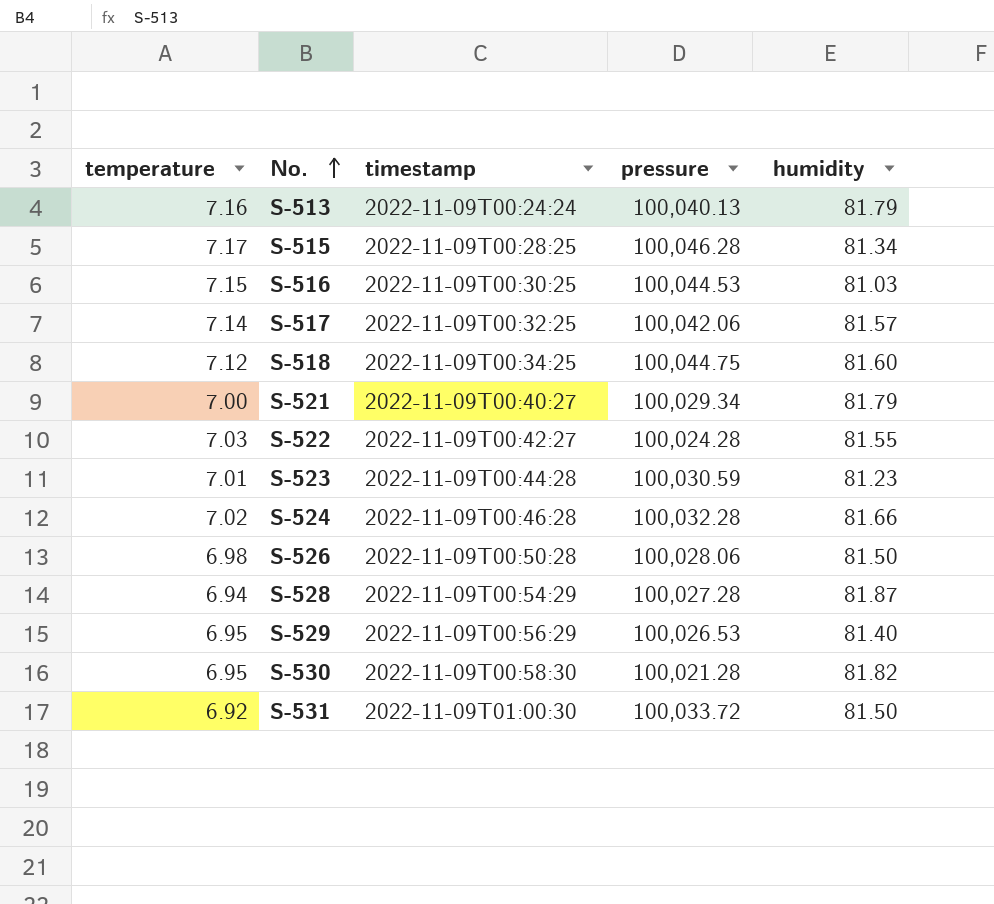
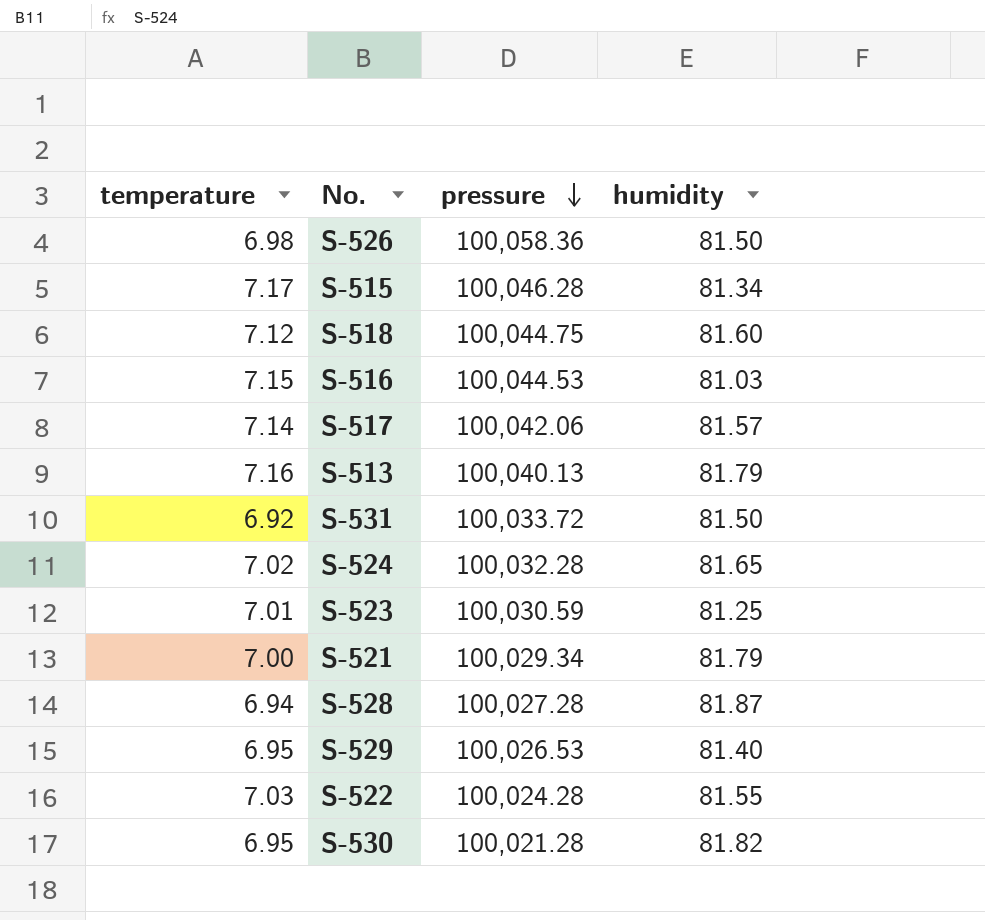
row order: No. ascending -> pressure descending
column timestamp | position: 3 -> none
S-526 | pressure: 100,028.06 -> 100,058.36
S-524 | humidity: 81.66 -> 81.65
S-523 | humidity: 81.23 -> 81.25

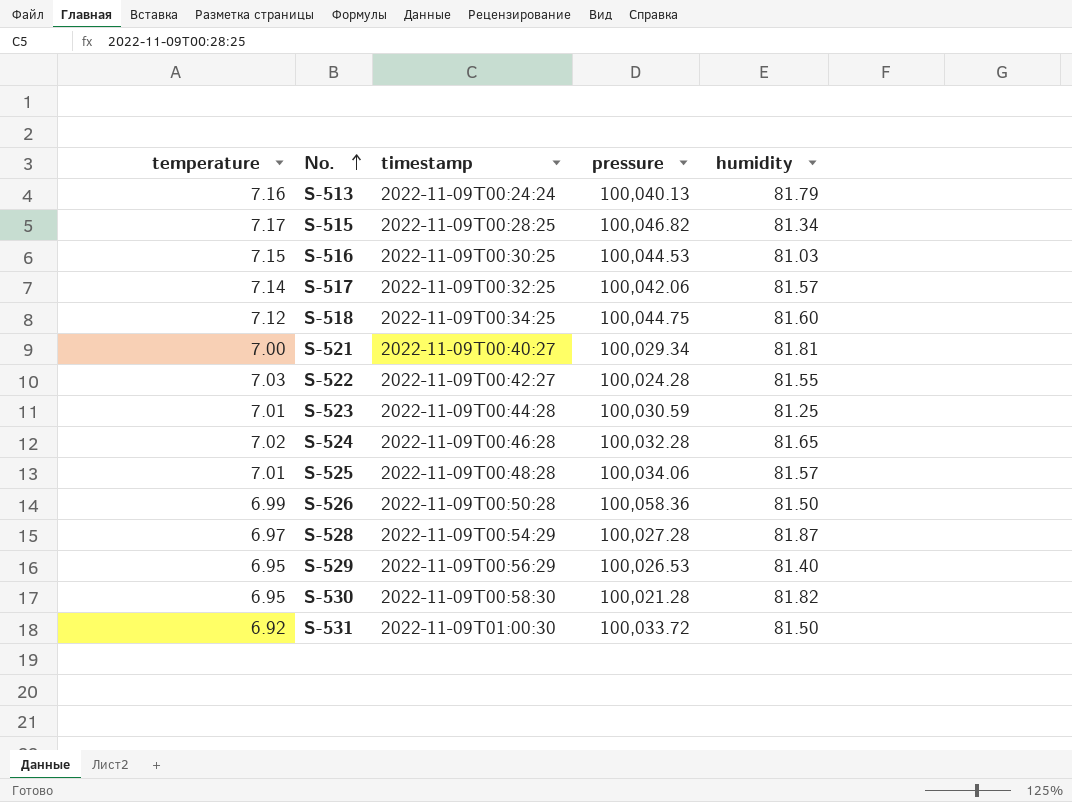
row order: pressure descending -> No. ascending
column timestamp | position: none -> 3
S-515 | pressure: 100,046.28 -> 100,046.82
S-521 | humidity: 81.79 -> 81.81
row S-525: none -> 7.01 | 2022-11-09T00:48:28 | 100,034.06 | 81.57
S-526 | temperature: 6.98 -> 6.99
S-528 | temperature: 6.94 -> 6.97

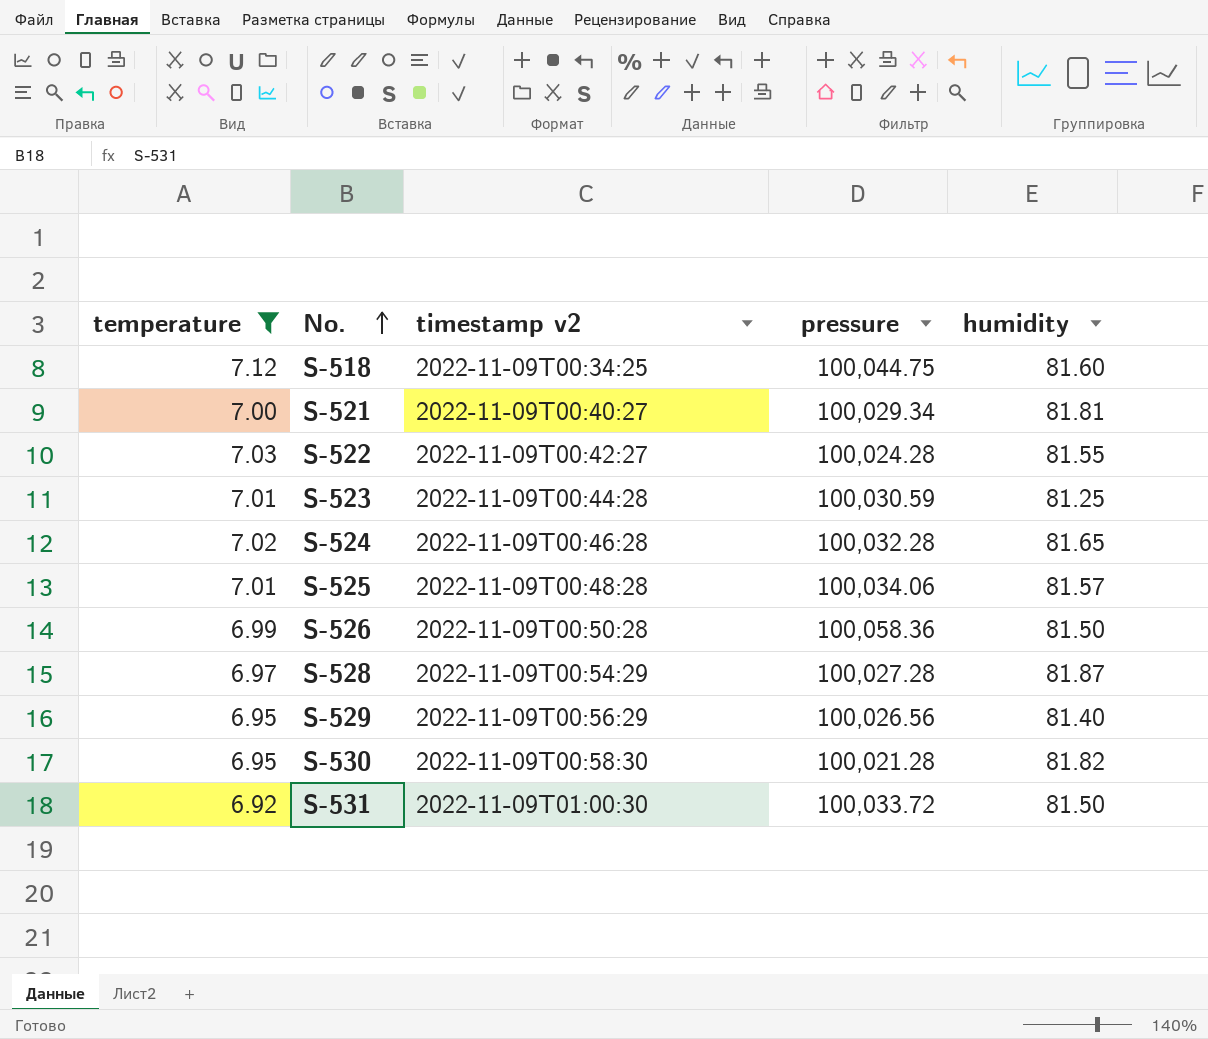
filter: none -> temperature <= 7.12
column name: timestamp -> timestamp v2
S-529 | pressure: 100,026.53 -> 100,026.56

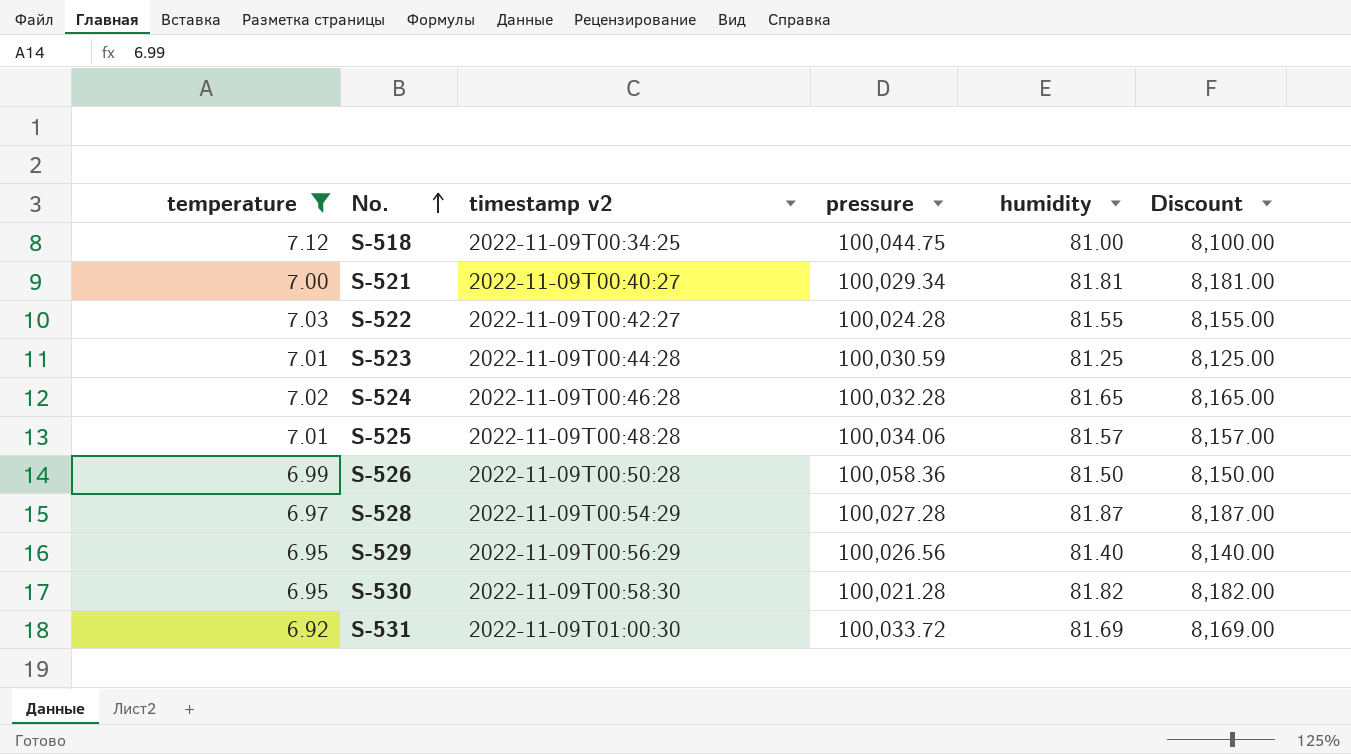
column Discount | formula: none -> [humidity] * 100
S-518 | humidity: 81.60 -> 81.00
S-531 | humidity: 81.50 -> 81.69

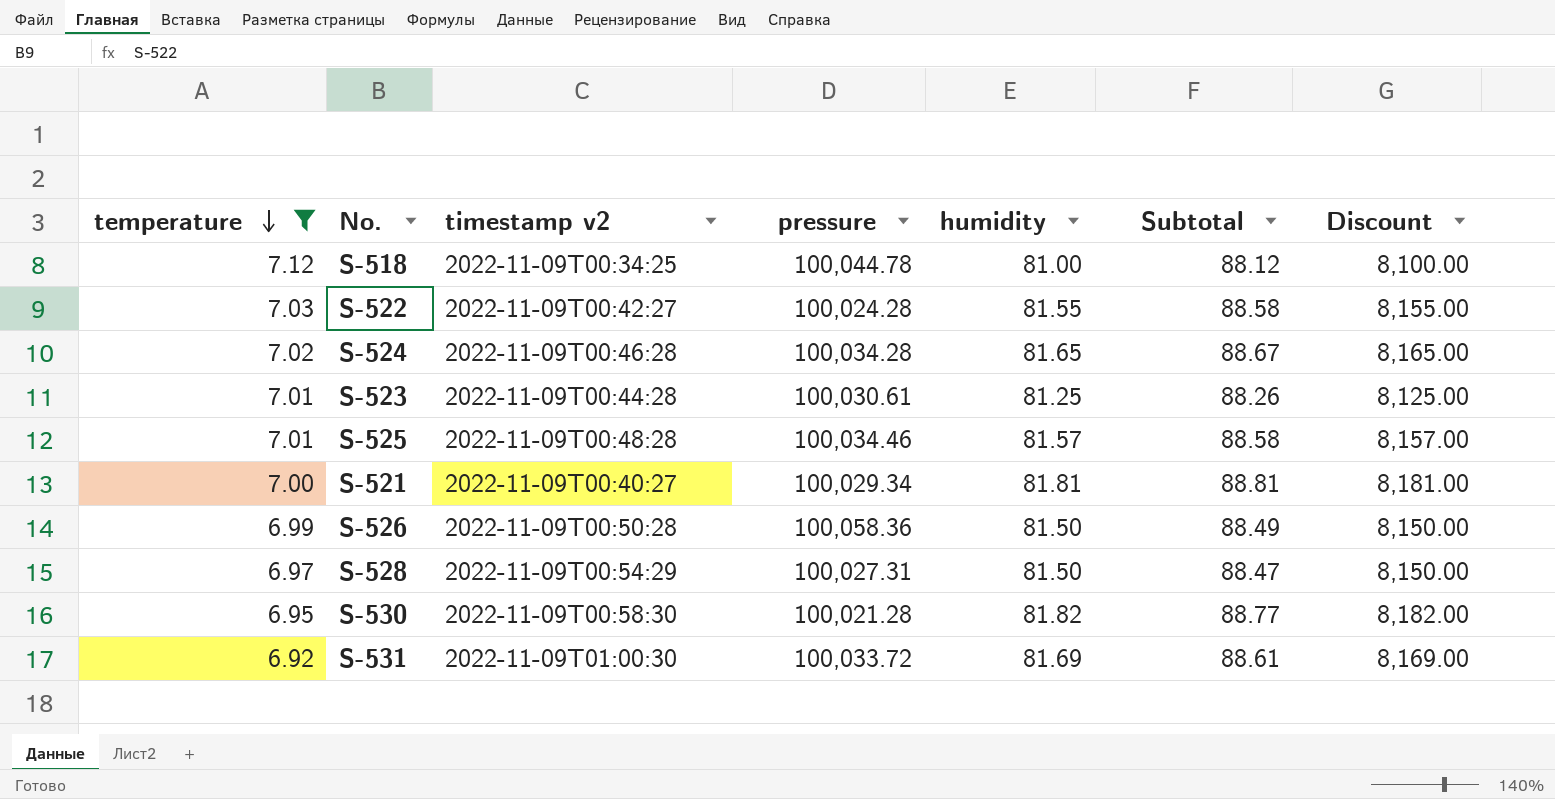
row order: No. ascending -> temperature descending
column Subtotal | formula: none -> [temperature] + [humidity]
row S-529: 6.95 | 2022-11-09T00:56:29 | 100,026.56 | 81.40 | 8,140.00 -> none
S-518 | pressure: 100,044.75 -> 100,044.78
S-524 | pressure: 100,032.28 -> 100,034.28
S-523 | pressure: 100,030.59 -> 100,030.61
S-525 | pressure: 100,034.06 -> 100,034.46
S-528 | pressure: 100,027.28 -> 100,027.31
S-528 | humidity: 81.87 -> 81.50
S-528 | Discount: 8,187.00 -> 8,150.00

